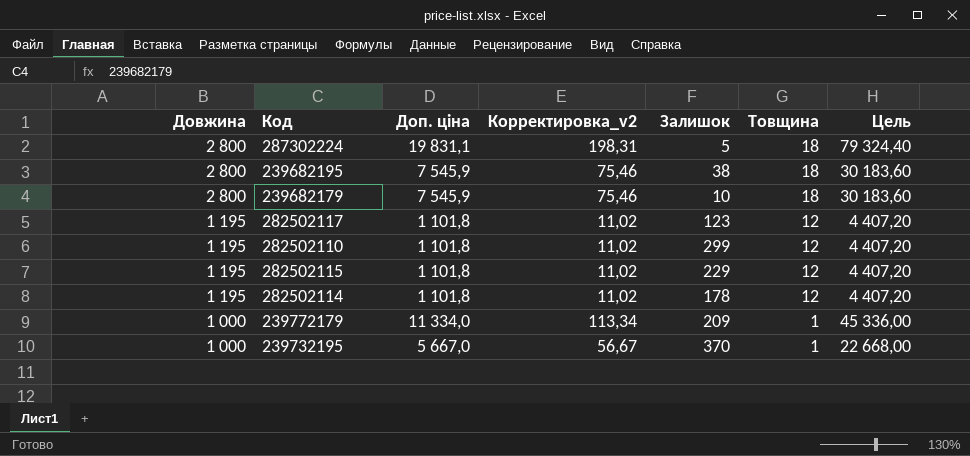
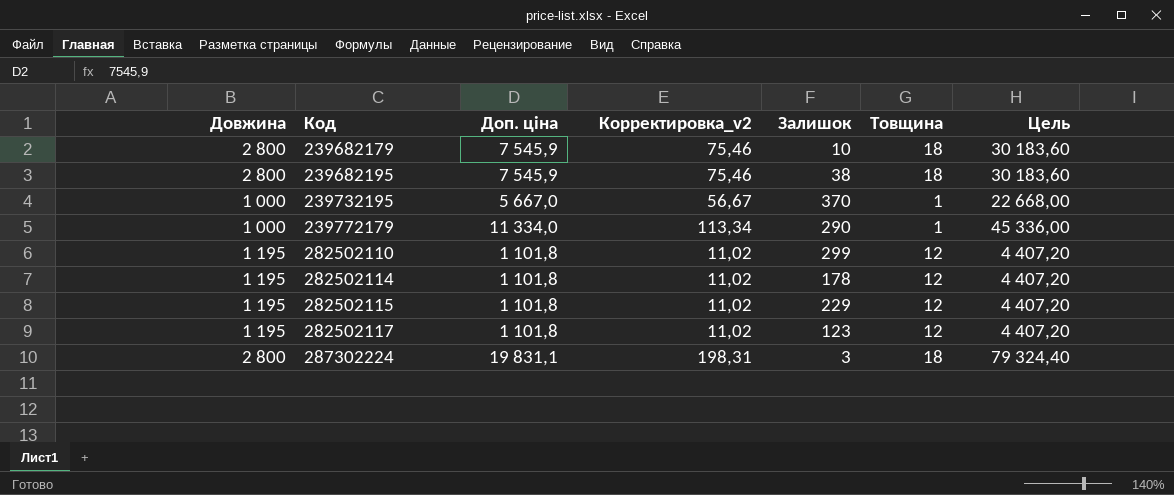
row order: Довжина descending -> Код ascending
239772179 | Залишок: 209 -> 290
287302224 | Залишок: 5 -> 3

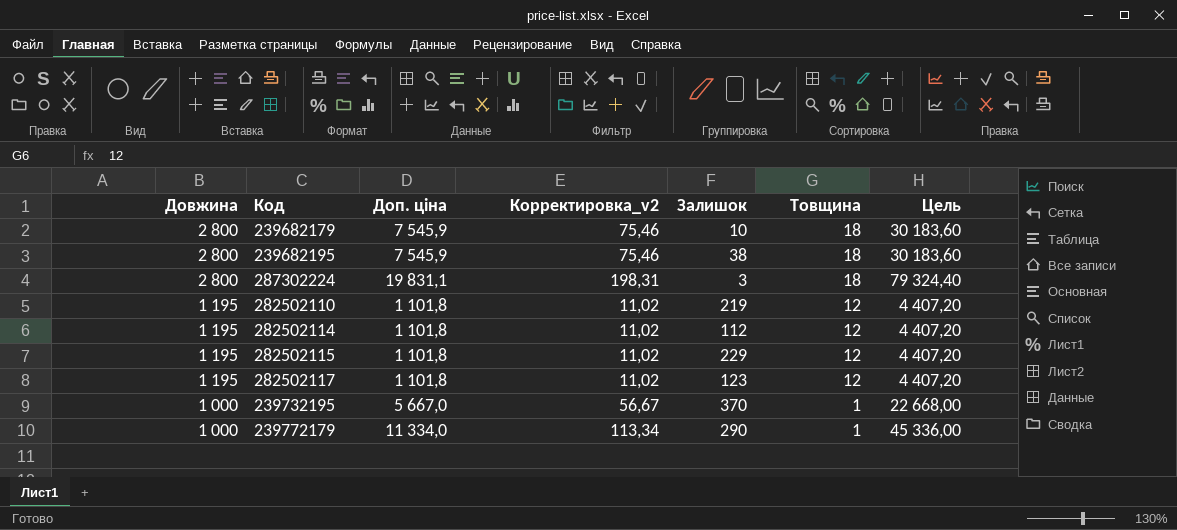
row order: Код ascending -> Довжина descending
282502110 | Залишок: 299 -> 219
282502114 | Залишок: 178 -> 112

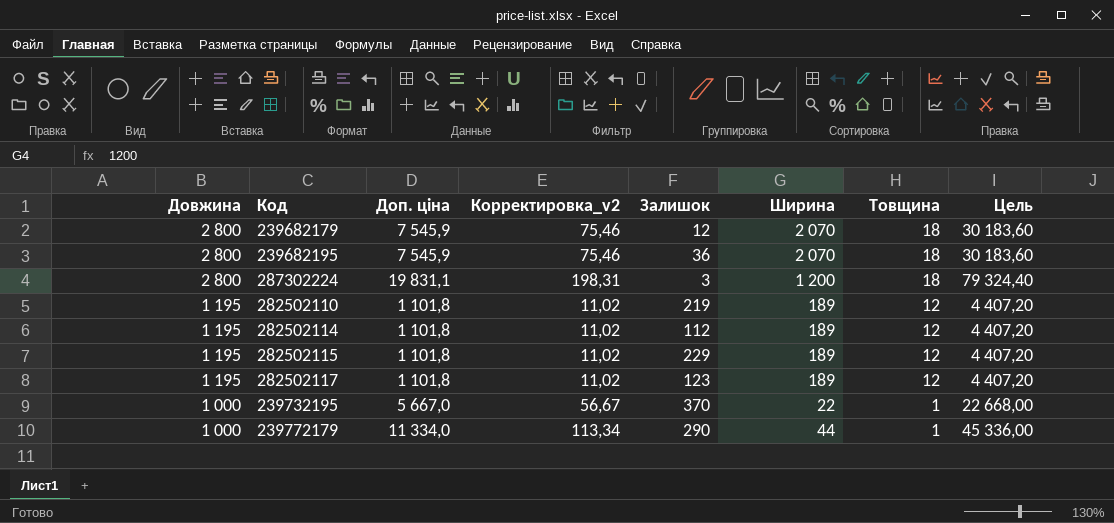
column Ширина | position: none -> 6
239682179 | Залишок: 10 -> 12
239682195 | Залишок: 38 -> 36

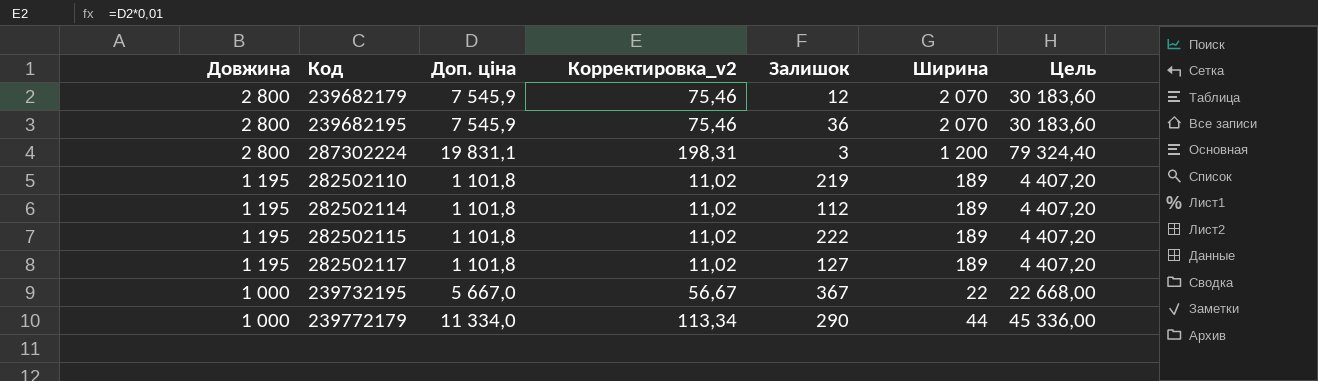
column Товщина | position: 7 -> none
282502115 | Залишок: 229 -> 222
282502117 | Залишок: 123 -> 127
239732195 | Залишок: 370 -> 367

